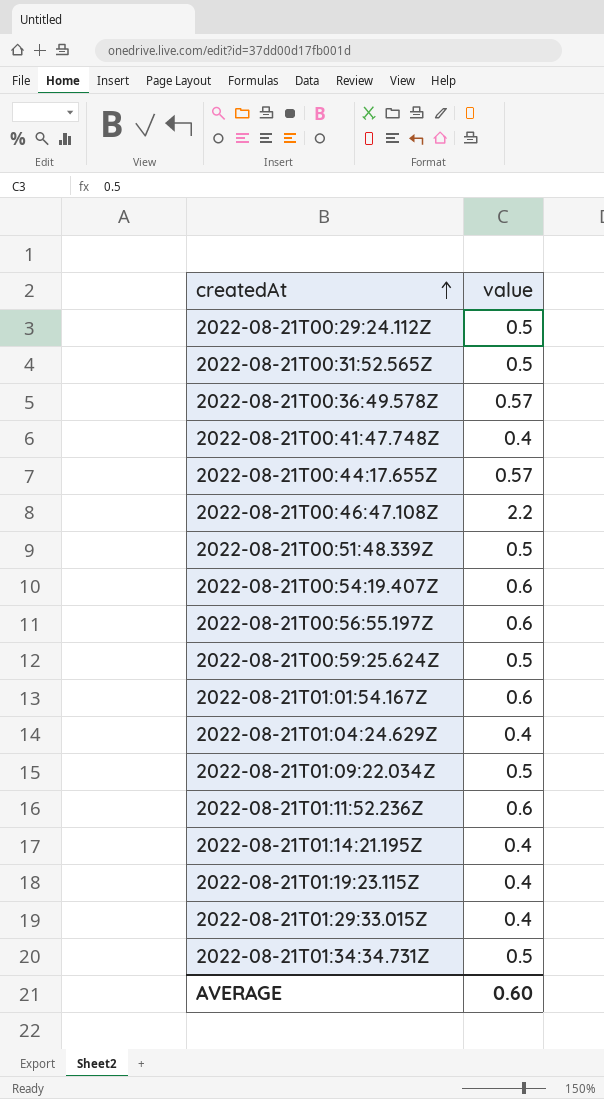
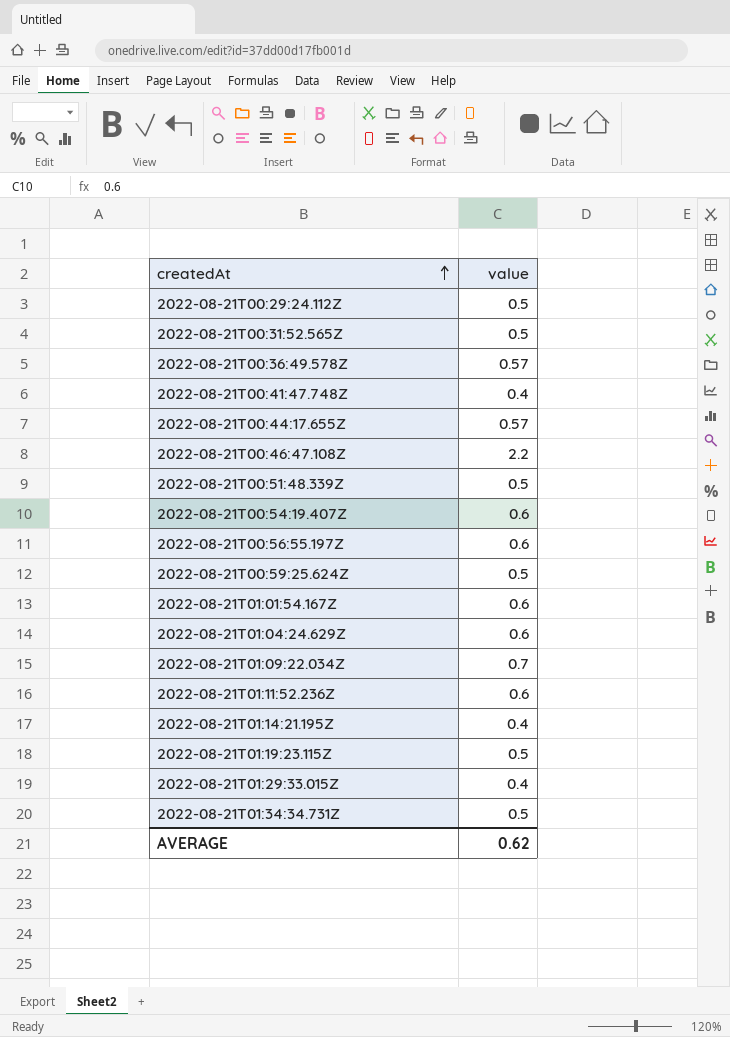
2022-08-21T01:04:24.629Z | value: 0.4 -> 0.6
2022-08-21T01:09:22.034Z | value: 0.5 -> 0.7
2022-08-21T01:19:23.115Z | value: 0.4 -> 0.5
AVERAGE | value: 0.60 -> 0.62

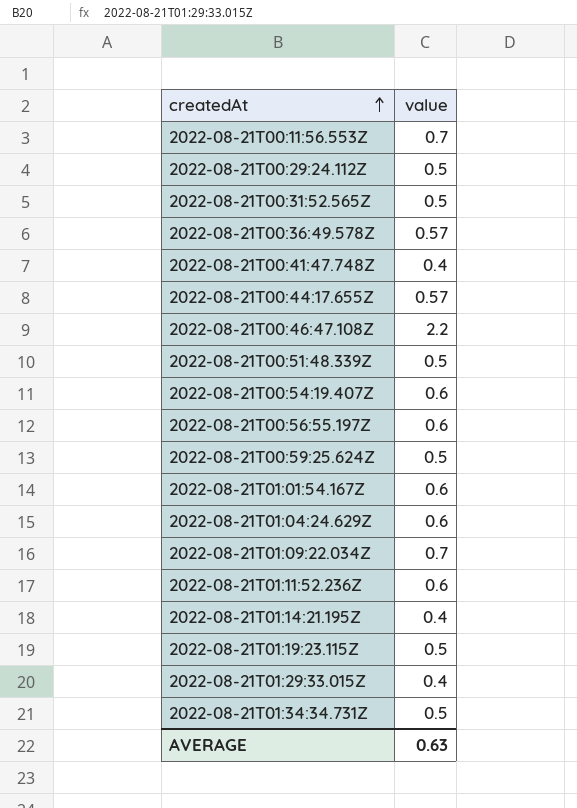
row 2022-08-21T00:11:56.553Z: none -> 0.7
AVERAGE | value: 0.62 -> 0.63

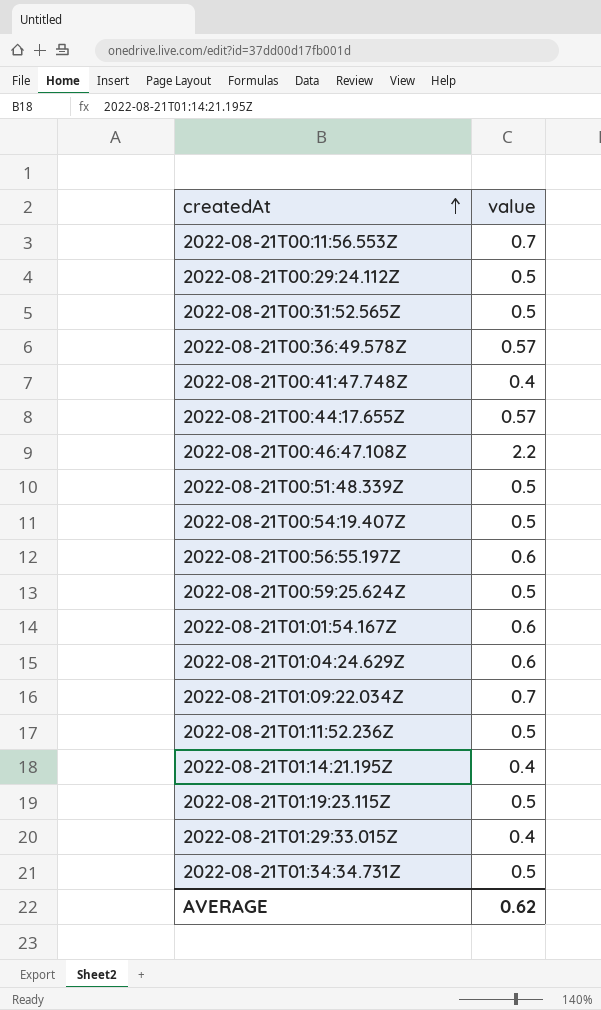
2022-08-21T00:54:19.407Z | value: 0.6 -> 0.5
2022-08-21T01:11:52.236Z | value: 0.6 -> 0.5
AVERAGE | value: 0.63 -> 0.62

